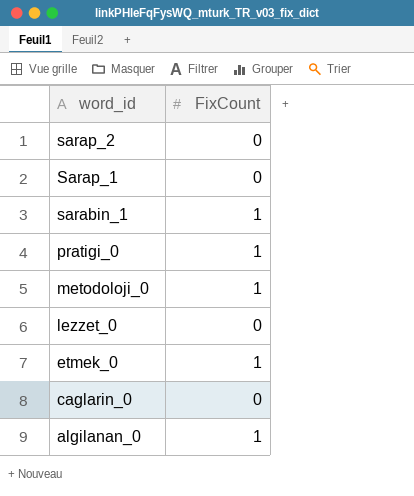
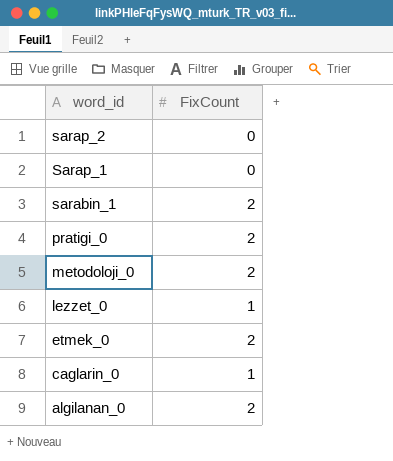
sarabin_1 | FixCount: 1 -> 2
pratigi_0 | FixCount: 1 -> 2
metodoloji_0 | FixCount: 1 -> 2
lezzet_0 | FixCount: 0 -> 1
etmek_0 | FixCount: 1 -> 2
caglarin_0 | FixCount: 0 -> 1
algilanan_0 | FixCount: 1 -> 2

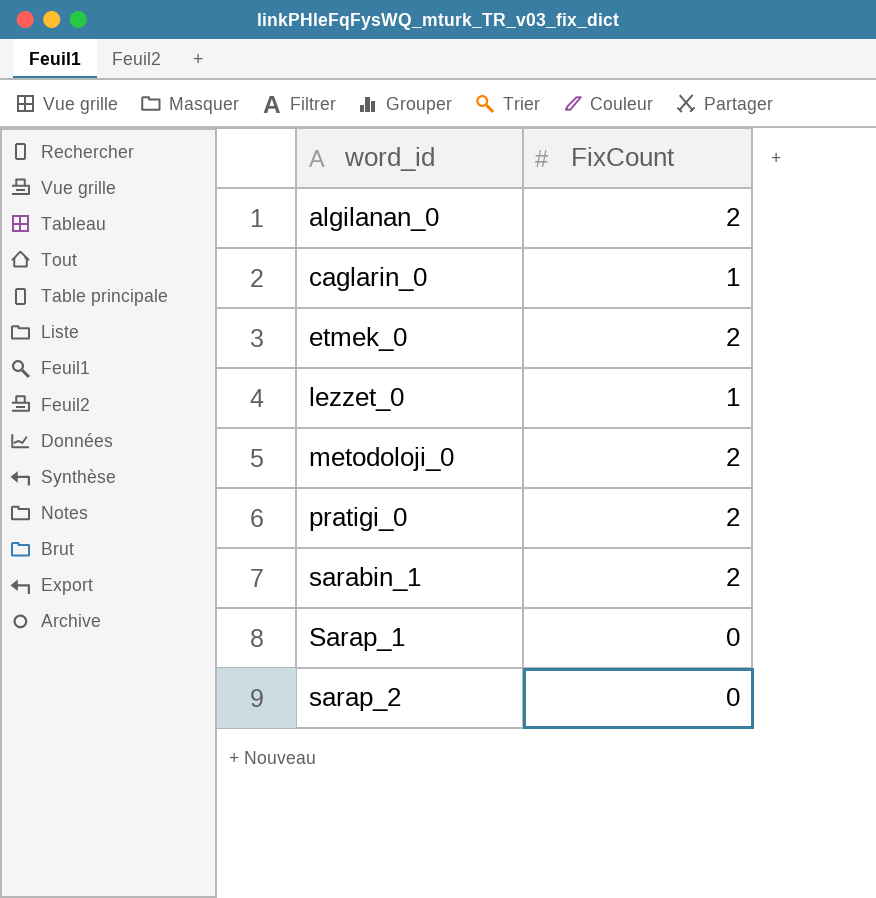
row order: word_id descending -> word_id ascending

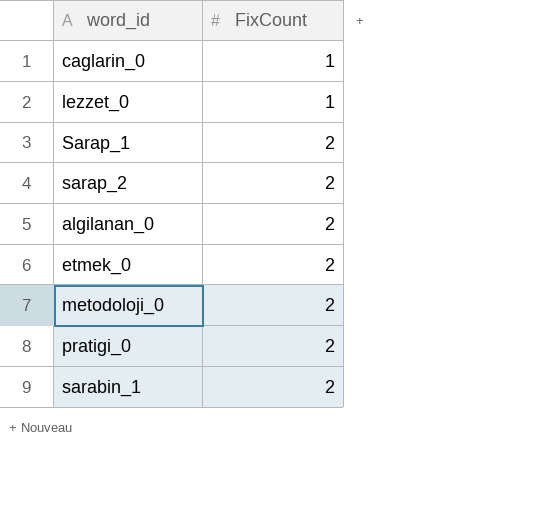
row order: word_id ascending -> FixCount ascending
Sarap_1 | FixCount: 0 -> 2
sarap_2 | FixCount: 0 -> 2

